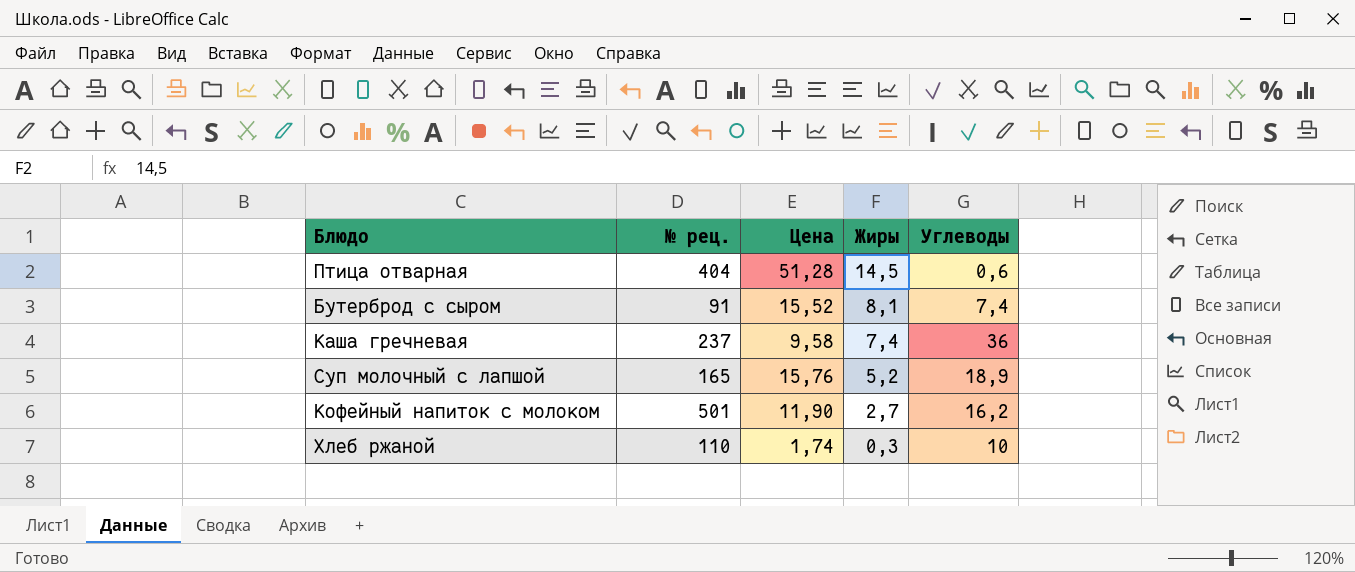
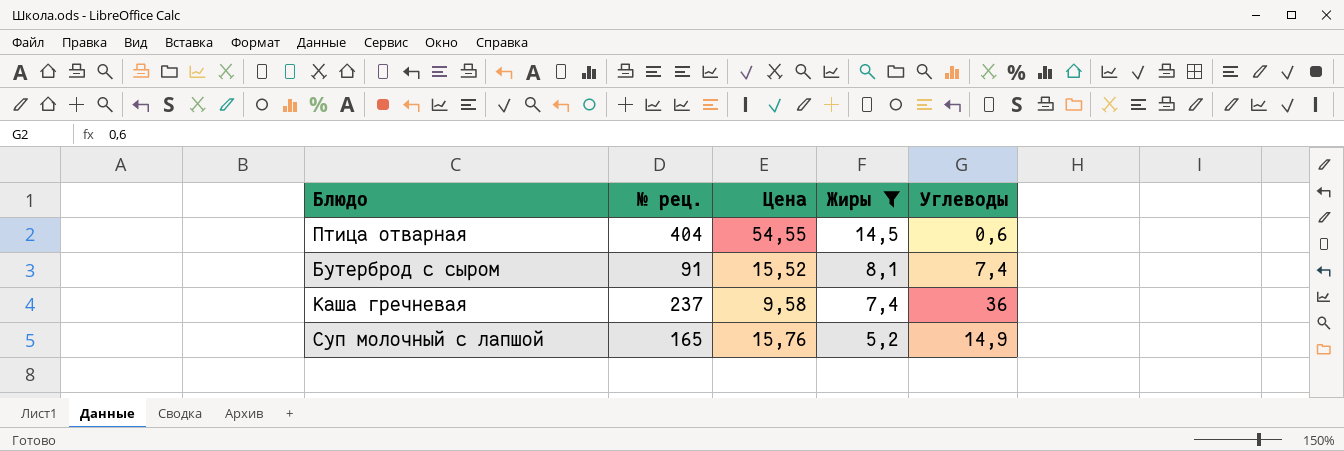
filter: none -> Жиры >= 5,2
Птица отварная | Цена: 51,28 -> 54,55
Суп молочный с лапшой | Углеводы: 18,9 -> 14,9

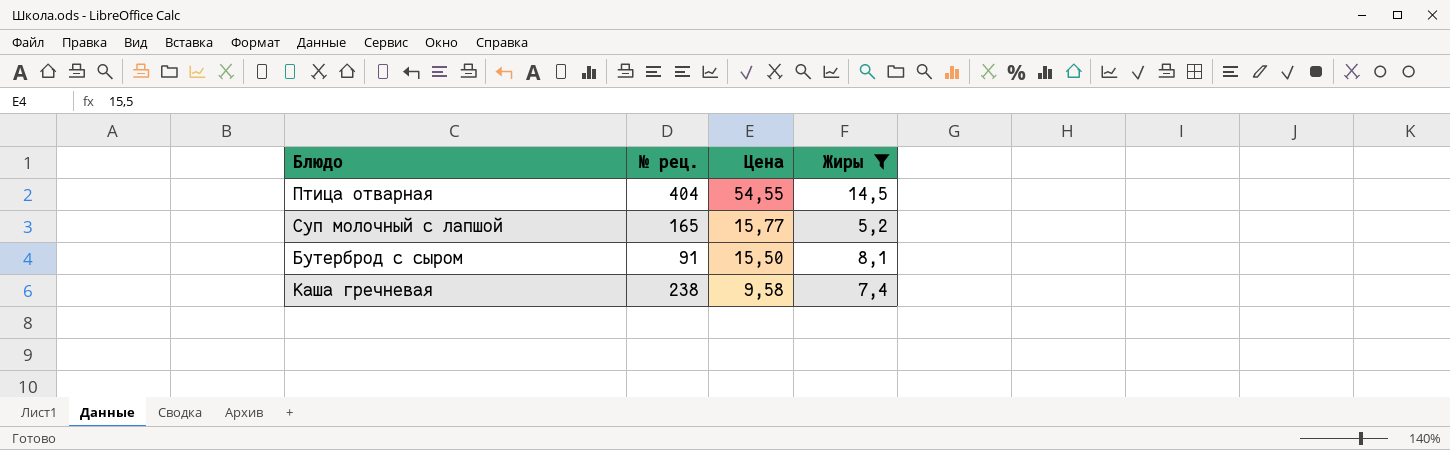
row order: Жиры descending -> Цена descending
column Углеводы | position: 5 -> none
Суп молочный с лапшой | Цена: 15,76 -> 15,77
Бутерброд с сыром | Цена: 15,52 -> 15,50
Каша гречневая | № рец.: 237 -> 238

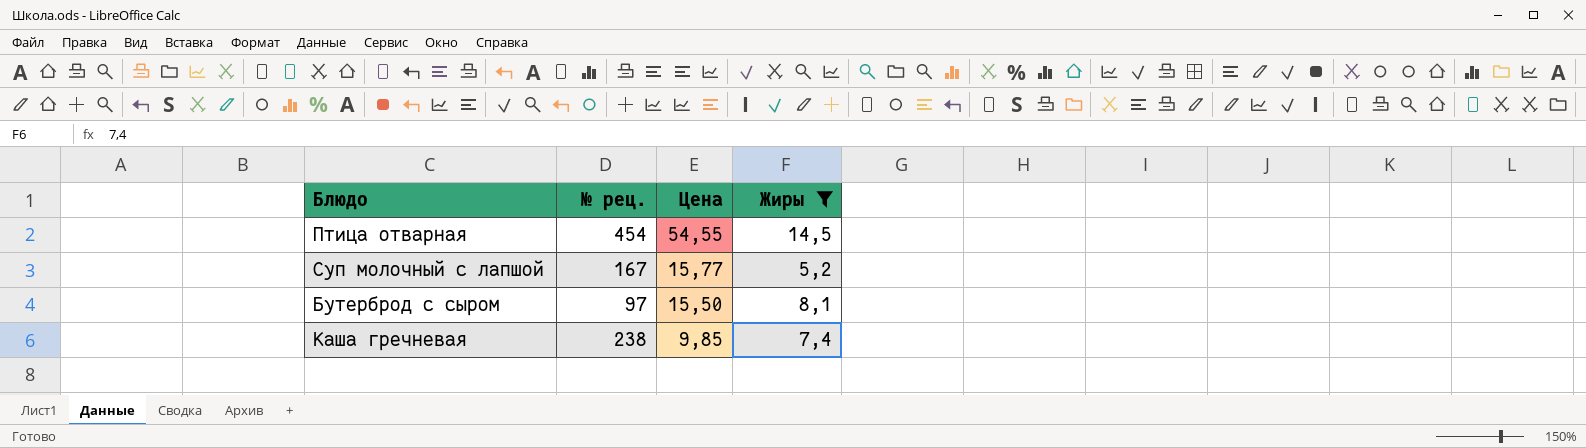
Птица отварная | № рец.: 404 -> 454
Суп молочный с лапшой | № рец.: 165 -> 167
Бутерброд с сыром | № рец.: 91 -> 97
Каша гречневая | Цена: 9,58 -> 9,85

